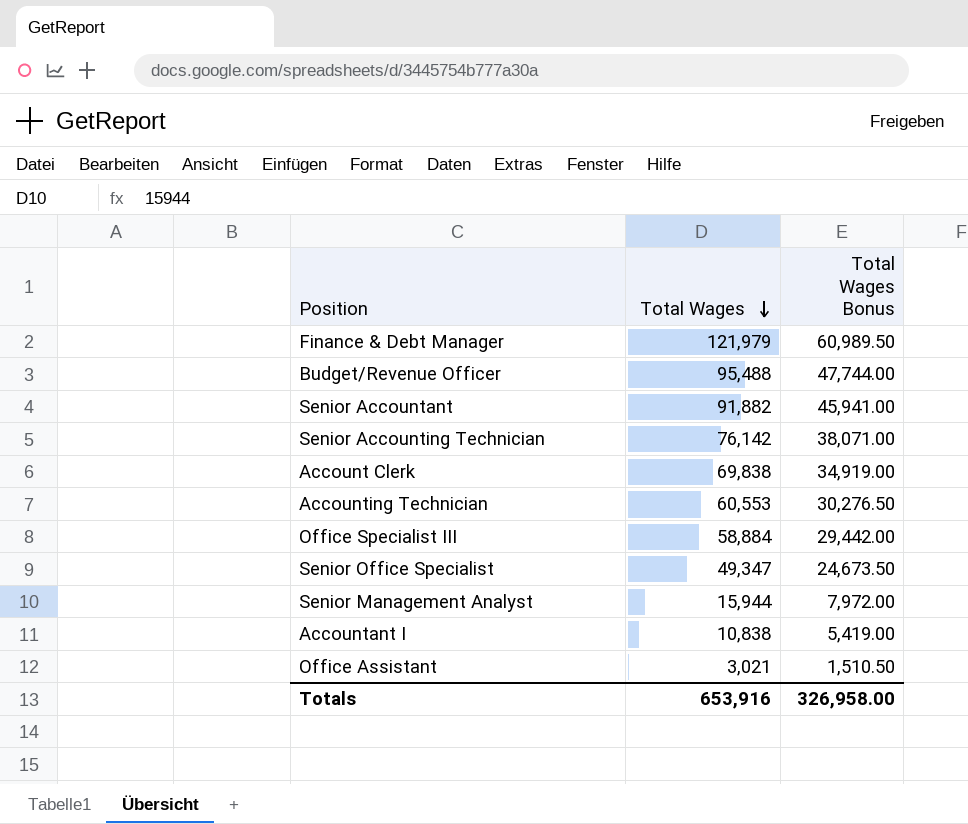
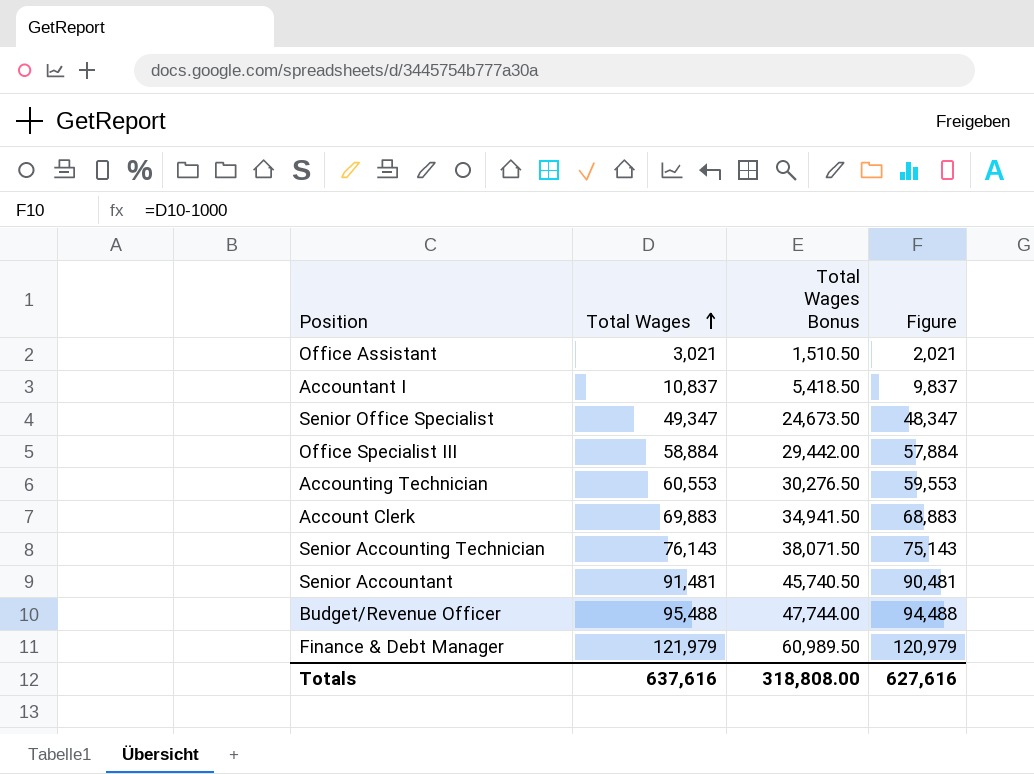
row order: Total Wages descending -> Total Wages ascending
column Figure | formula: none -> [Total Wages] - 1000
row Senior Management Analyst: 15,944 | 7,972.00 -> none
Accountant I | Total Wages: 10,838 -> 10,837
Accountant I | Total Wages Bonus: 5,419.00 -> 5,418.50
Account Clerk | Total Wages: 69,838 -> 69,883
Account Clerk | Total Wages Bonus: 34,919.00 -> 34,941.50
Senior Accounting Technician | Total Wages: 76,142 -> 76,143
Senior Accounting Technician | Total Wages Bonus: 38,071.00 -> 38,071.50
Senior Accountant | Total Wages: 91,882 -> 91,481
Senior Accountant | Total Wages Bonus: 45,941.00 -> 45,740.50
Totals | Total Wages: 653,916 -> 637,616
Totals | Total Wages Bonus: 326,958.00 -> 318,808.00

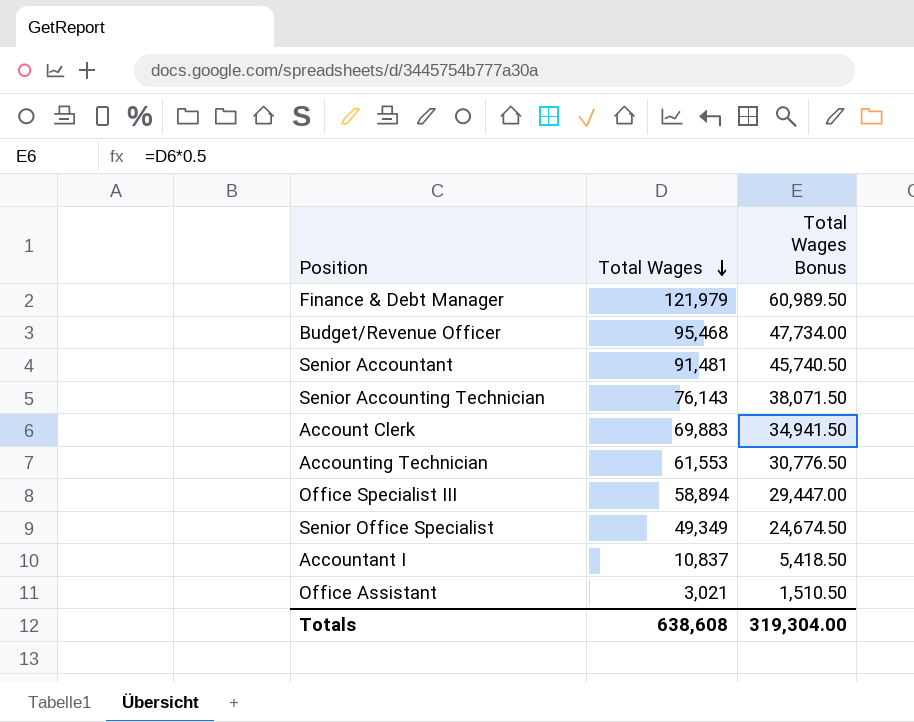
row order: Total Wages ascending -> Total Wages descending
column Figure | formula: [Total Wages] - 1000 -> none
Budget/Revenue Officer | Total Wages: 95,488 -> 95,468
Budget/Revenue Officer | Total Wages Bonus: 47,744.00 -> 47,734.00
Accounting Technician | Total Wages: 60,553 -> 61,553
Accounting Technician | Total Wages Bonus: 30,276.50 -> 30,776.50
Office Specialist III | Total Wages: 58,884 -> 58,894
Office Specialist III | Total Wages Bonus: 29,442.00 -> 29,447.00
Senior Office Specialist | Total Wages: 49,347 -> 49,349
Senior Office Specialist | Total Wages Bonus: 24,673.50 -> 24,674.50
Totals | Total Wages: 637,616 -> 638,608
Totals | Total Wages Bonus: 318,808.00 -> 319,304.00

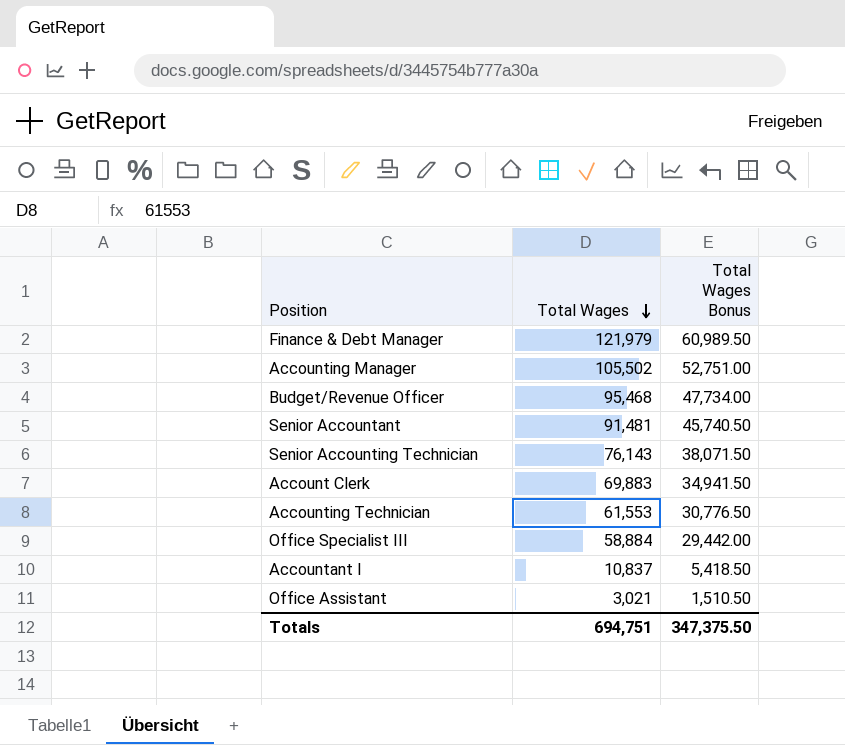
row Senior Office Specialist: 49,349 | 24,674.50 -> none
row Accounting Manager: none -> 105,502 | 52,751.00
Office Specialist III | Total Wages: 58,894 -> 58,884
Office Specialist III | Total Wages Bonus: 29,447.00 -> 29,442.00
Totals | Total Wages: 638,608 -> 694,751
Totals | Total Wages Bonus: 319,304.00 -> 347,375.50

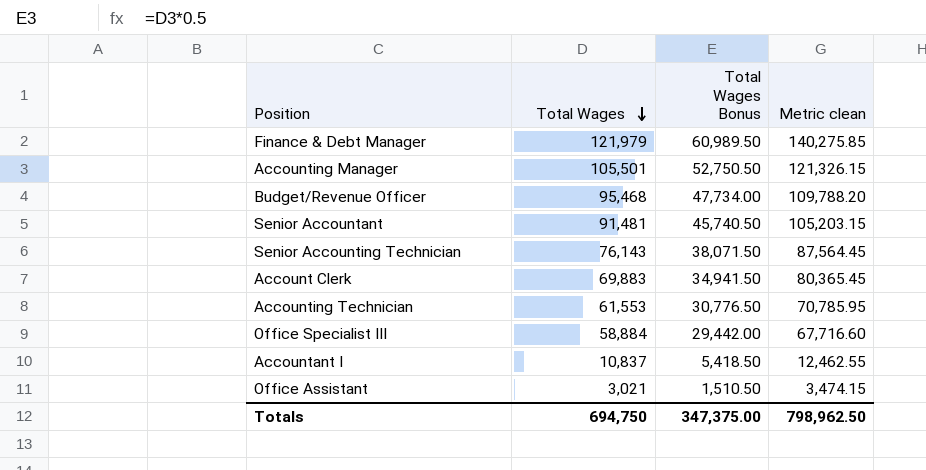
column Metric clean | formula: none -> [Total Wages] * 1.15
Accounting Manager | Total Wages: 105,502 -> 105,501
Accounting Manager | Total Wages Bonus: 52,751.00 -> 52,750.50
Totals | Total Wages: 694,751 -> 694,750
Totals | Total Wages Bonus: 347,375.50 -> 347,375.00

